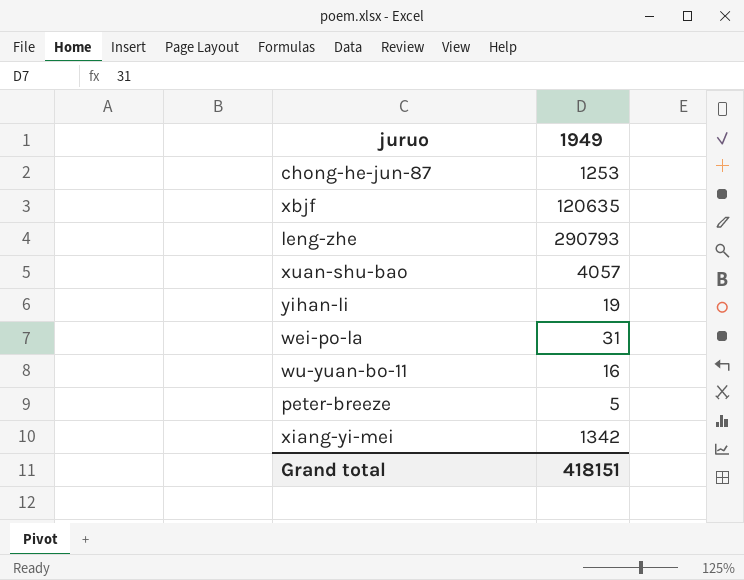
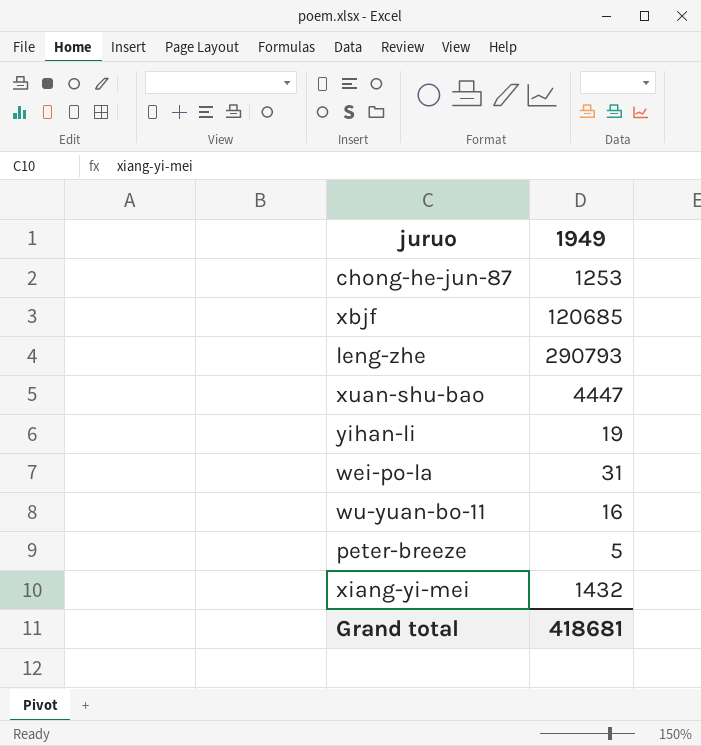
xbjf | 1949: 120635 -> 120685
xuan-shu-bao | 1949: 4057 -> 4447
xiang-yi-mei | 1949: 1342 -> 1432
Grand total | 1949: 418151 -> 418681

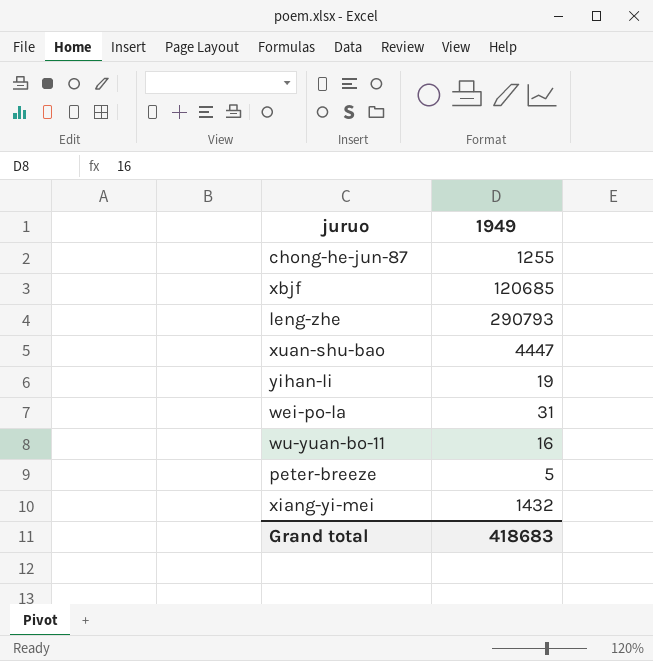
chong-he-jun-87 | 1949: 1253 -> 1255
Grand total | 1949: 418681 -> 418683

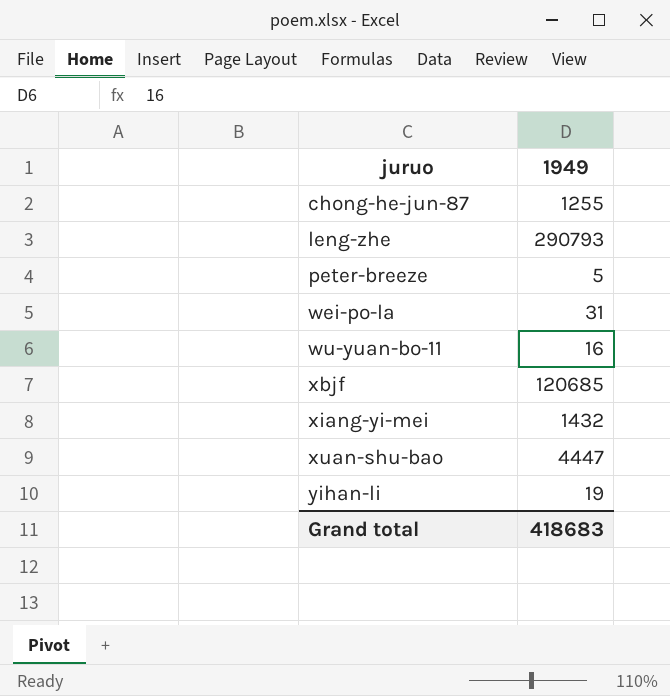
row order: none -> juruo ascending

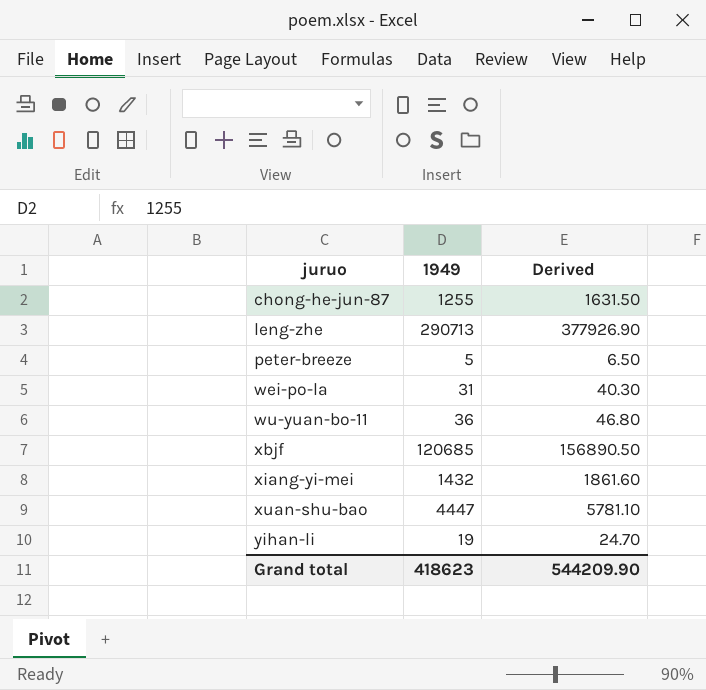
column Derived | formula: none -> [1949] * 1.3
leng-zhe | 1949: 290793 -> 290713
wu-yuan-bo-11 | 1949: 16 -> 36
Grand total | 1949: 418683 -> 418623

